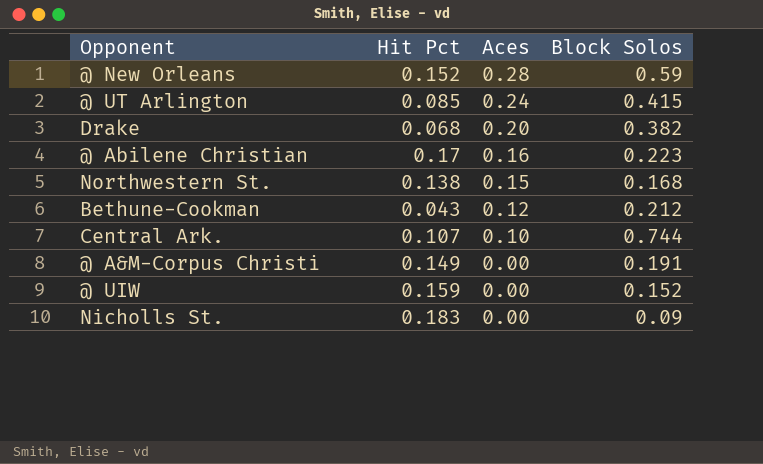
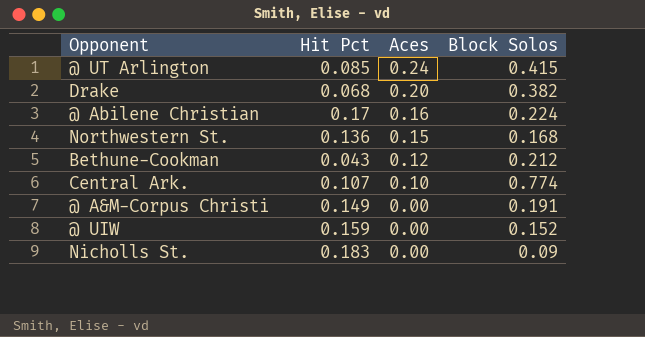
row @ New Orleans: 0.152 | 0.28 | 0.59 -> none
@ Abilene Christian | Block Solos: 0.223 -> 0.224
Northwestern St. | Hit Pct: 0.138 -> 0.136
Central Ark. | Block Solos: 0.744 -> 0.774

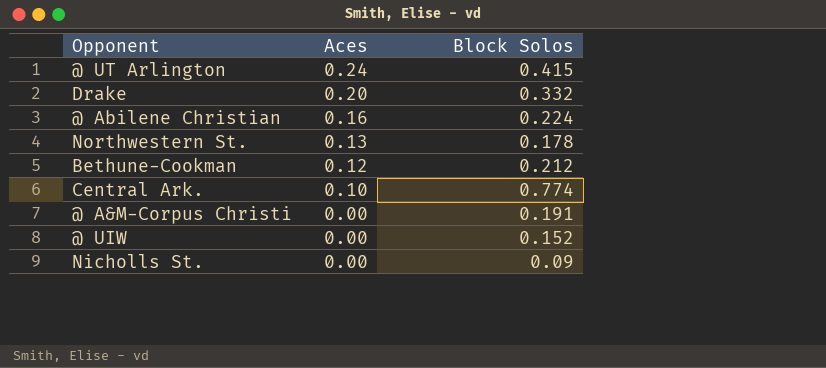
column Hit Pct | position: 2 -> none
Drake | Block Solos: 0.382 -> 0.332
Northwestern St. | Aces: 0.15 -> 0.13
Northwestern St. | Block Solos: 0.168 -> 0.178

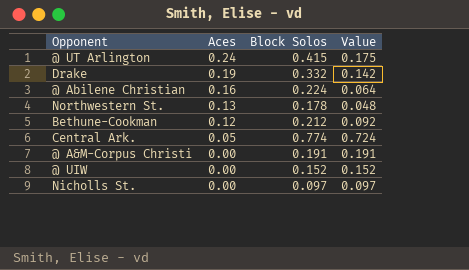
column Value | formula: none -> [Block Solos] - [Aces]
Drake | Aces: 0.20 -> 0.19
Central Ark. | Aces: 0.10 -> 0.05
Nicholls St. | Block Solos: 0.09 -> 0.097

